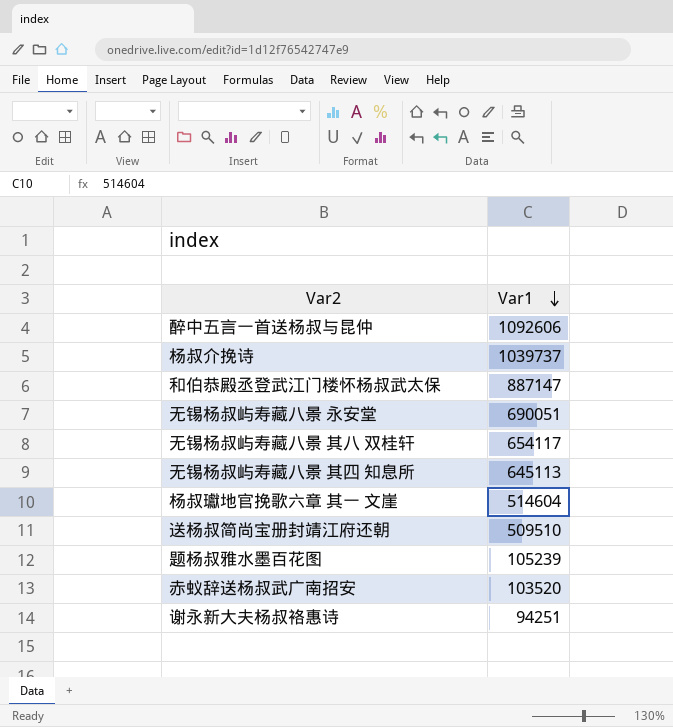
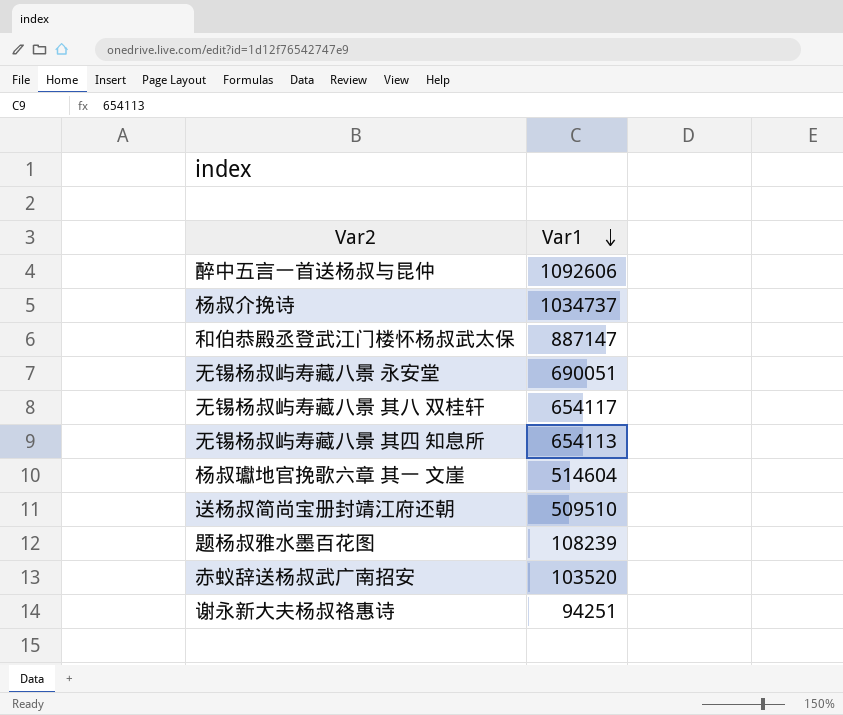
杨叔介挽诗 | Var1: 1039737 -> 1034737
无锡杨叔屿寿藏八景 其四 知息所 | Var1: 645113 -> 654113
题杨叔雅水墨百花图 | Var1: 105239 -> 108239

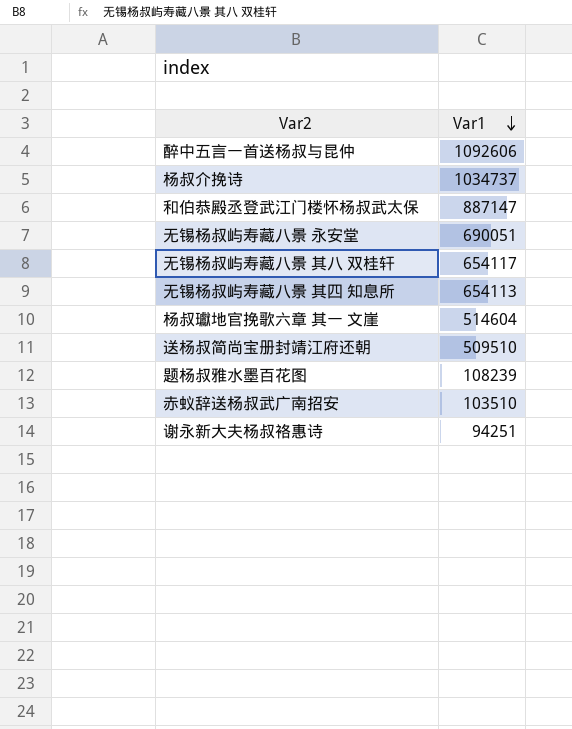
赤蚁辞送杨叔武广南招安 | Var1: 103520 -> 103510

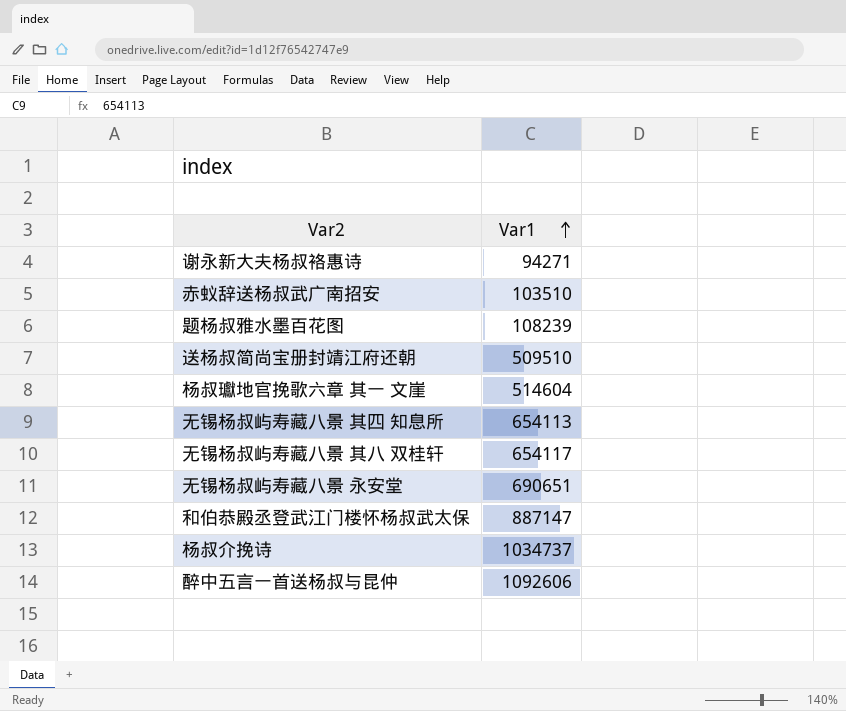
row order: Var1 descending -> Var1 ascending
谢永新大夫杨叔袼惠诗 | Var1: 94251 -> 94271
无锡杨叔屿寿藏八景 永安堂 | Var1: 690051 -> 690651

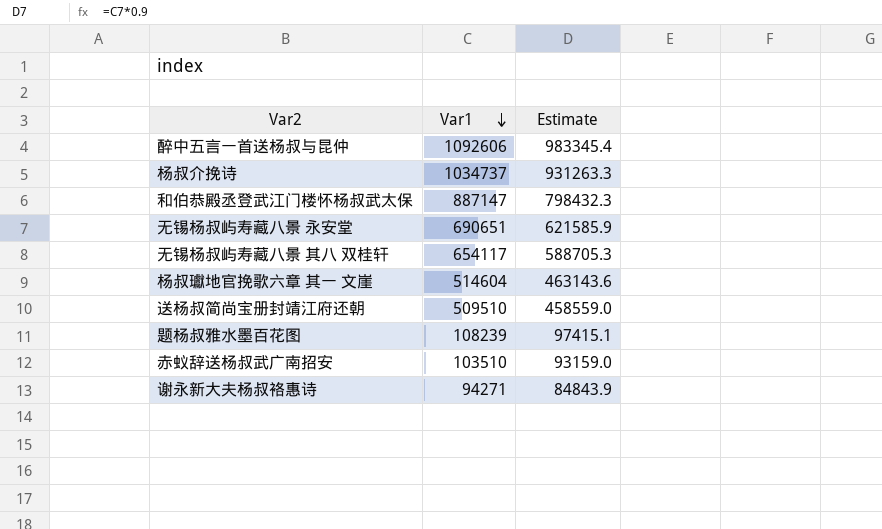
row order: Var1 ascending -> Var1 descending
column Estimate | formula: none -> [Var1] * 0.9
row 无锡杨叔屿寿藏八景 其四 知息所: 654113 -> none

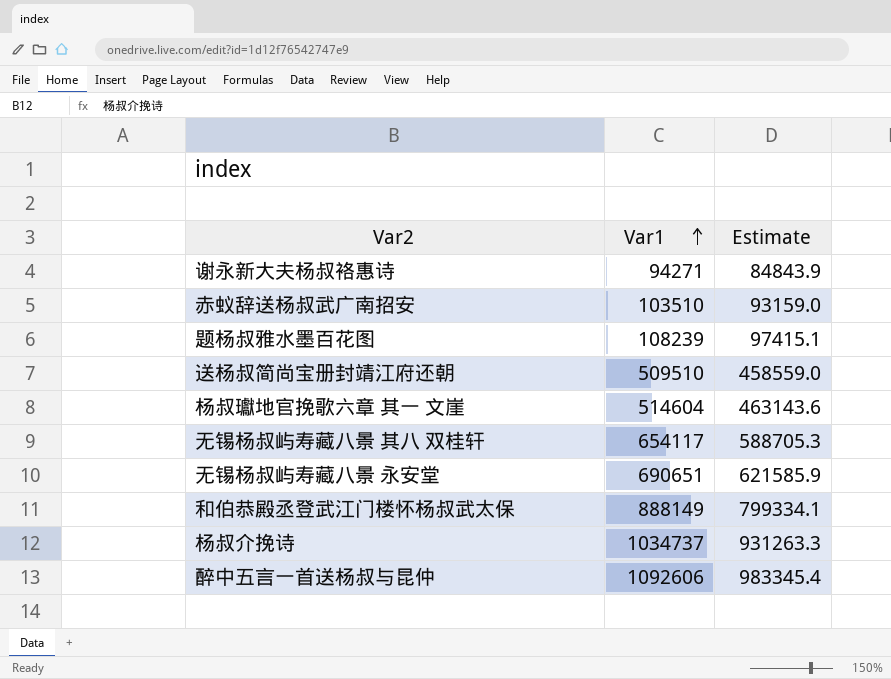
row order: Var1 descending -> Var1 ascending
和伯恭殿丞登武江门楼怀杨叔武太保 | Var1: 887147 -> 888149
和伯恭殿丞登武江门楼怀杨叔武太保 | Estimate: 798432.3 -> 799334.1

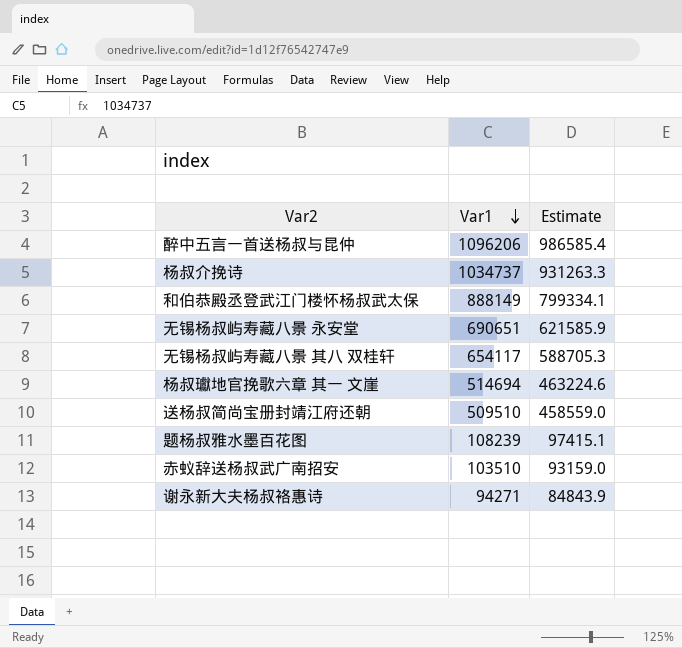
row order: Var1 ascending -> Var1 descending
醉中五言一首送杨叔与昆仲 | Var1: 1092606 -> 1096206
醉中五言一首送杨叔与昆仲 | Estimate: 983345.4 -> 986585.4
杨叔瓛地官挽歌六章 其一 文崖 | Var1: 514604 -> 514694
杨叔瓛地官挽歌六章 其一 文崖 | Estimate: 463143.6 -> 463224.6

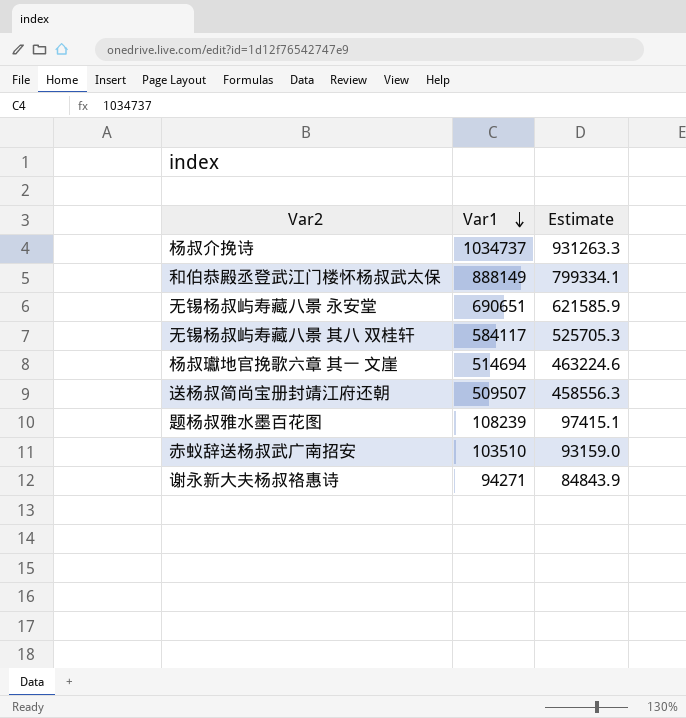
row 醉中五言一首送杨叔与昆仲: 1096206 | 986585.4 -> none
无锡杨叔屿寿藏八景 其八 双桂轩 | Var1: 654117 -> 584117
无锡杨叔屿寿藏八景 其八 双桂轩 | Estimate: 588705.3 -> 525705.3
送杨叔简尚宝册封靖江府还朝 | Var1: 509510 -> 509507
送杨叔简尚宝册封靖江府还朝 | Estimate: 458559.0 -> 458556.3

